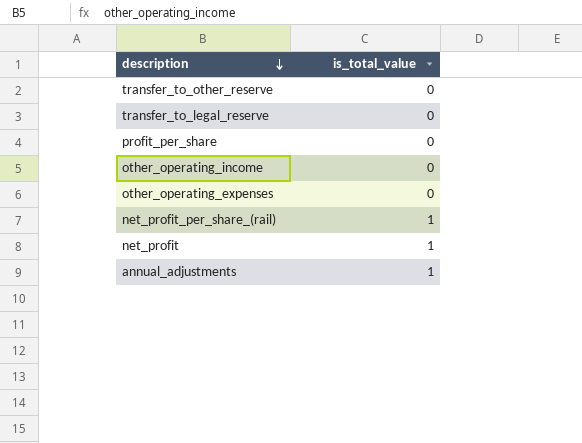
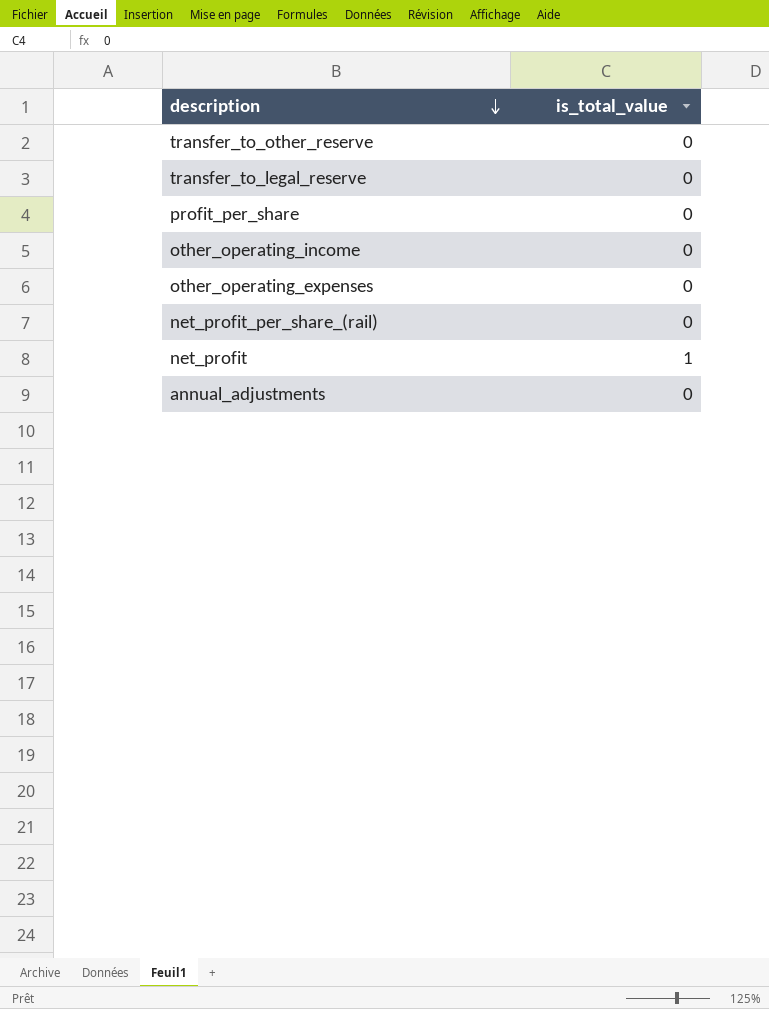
net_profit_per_share_(rail) | is_total_value: 1 -> 0
annual_adjustments | is_total_value: 1 -> 0

